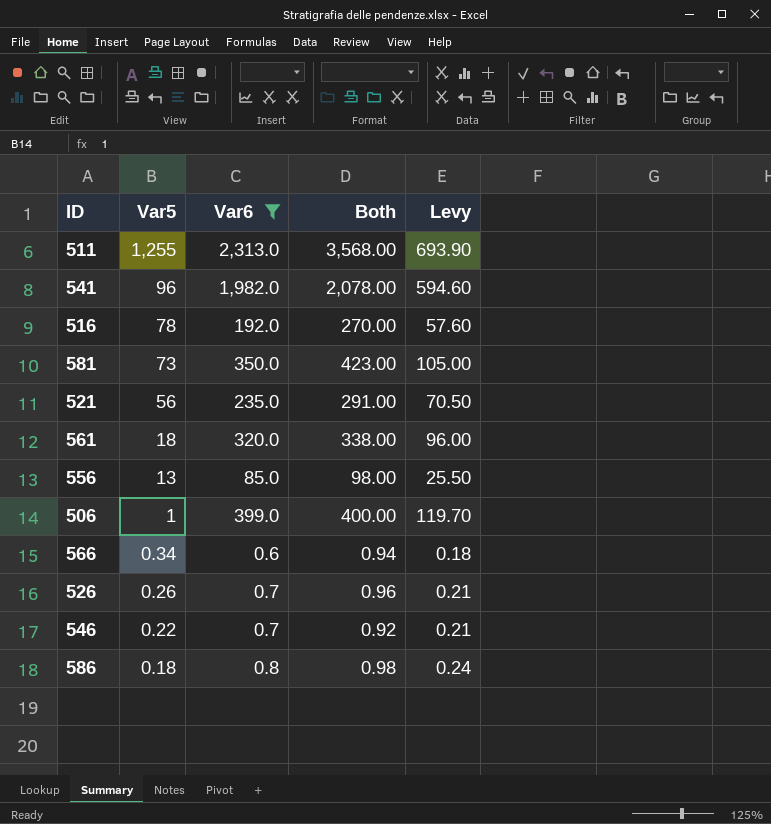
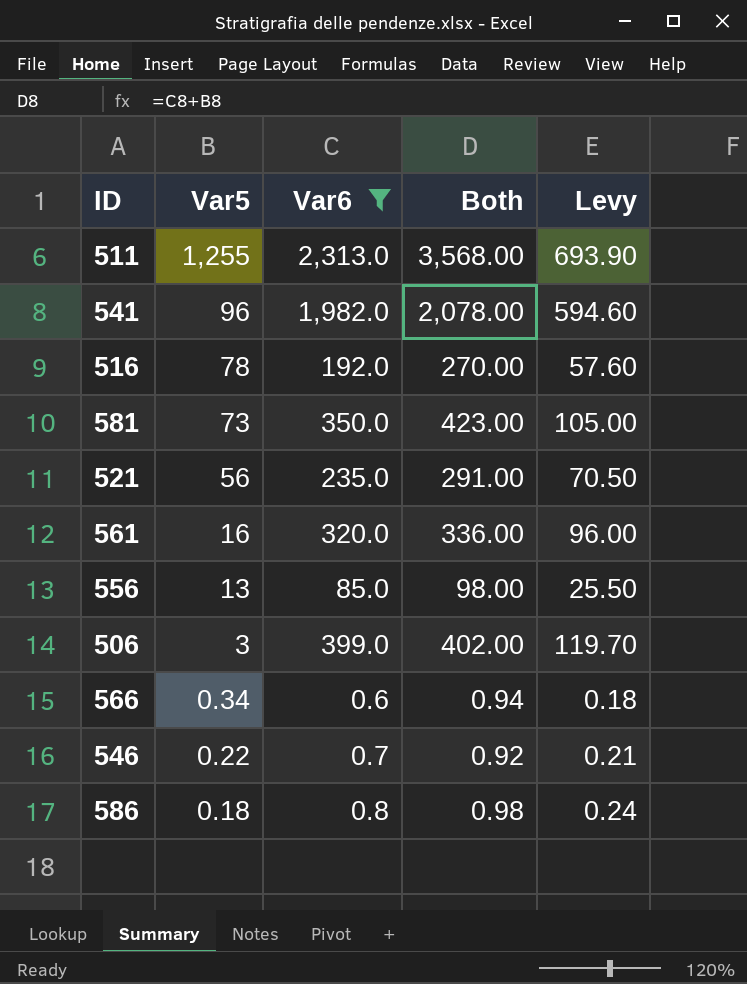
row 526: 0.26 | 0.7 | 0.96 | 0.21 -> none
561 | Var5: 18 -> 16
561 | Both: 338.00 -> 336.00
506 | Var5: 1 -> 3
506 | Both: 400.00 -> 402.00

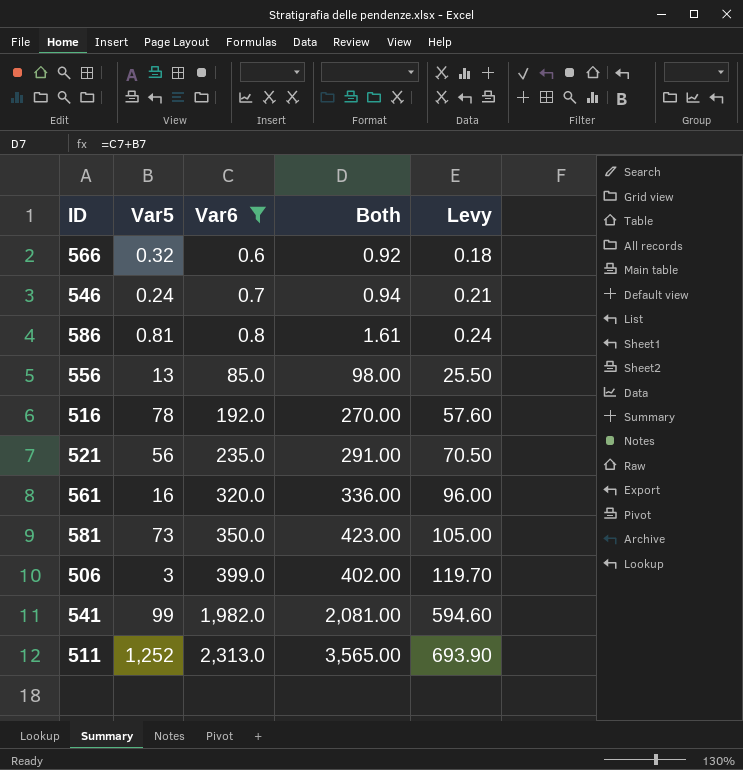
row order: Var5 descending -> Var6 ascending
566 | Var5: 0.34 -> 0.32
566 | Both: 0.94 -> 0.92
546 | Var5: 0.22 -> 0.24
546 | Both: 0.92 -> 0.94
586 | Var5: 0.18 -> 0.81
586 | Both: 0.98 -> 1.61
541 | Var5: 96 -> 99
541 | Both: 2,078.00 -> 2,081.00
511 | Var5: 1,255 -> 1,252
511 | Both: 3,568.00 -> 3,565.00

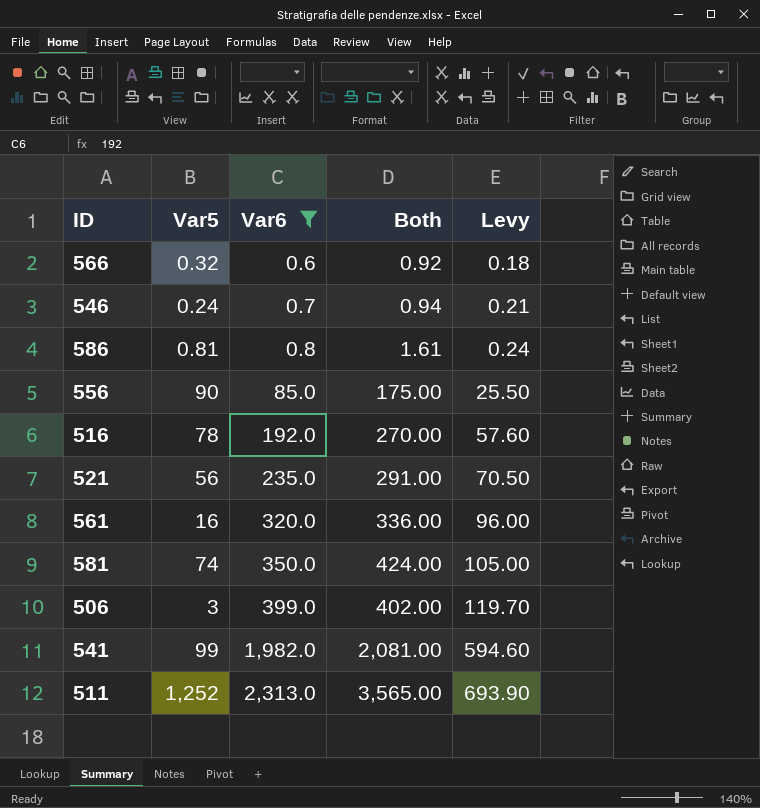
556 | Var5: 13 -> 90
556 | Both: 98.00 -> 175.00
581 | Var5: 73 -> 74
581 | Both: 423.00 -> 424.00

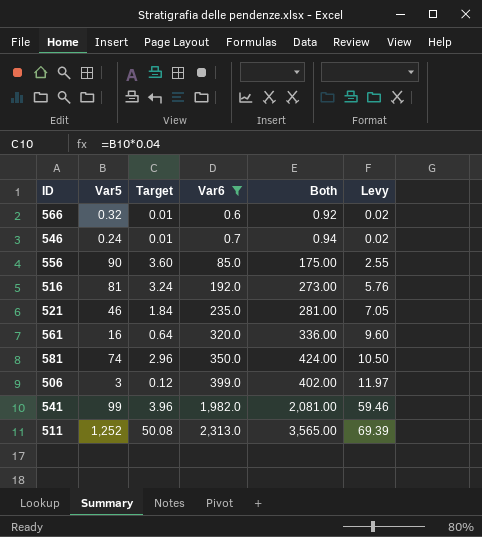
column Target | formula: none -> [Var5] * 0.04
column Levy | formula: [Var6] * 0.3 -> [Var6] * 0.03
row 586: 0.81 | 0.8 | 1.61 | 0.24 -> none
516 | Var5: 78 -> 81
516 | Both: 270.00 -> 273.00
521 | Var5: 56 -> 46
521 | Both: 291.00 -> 281.00

